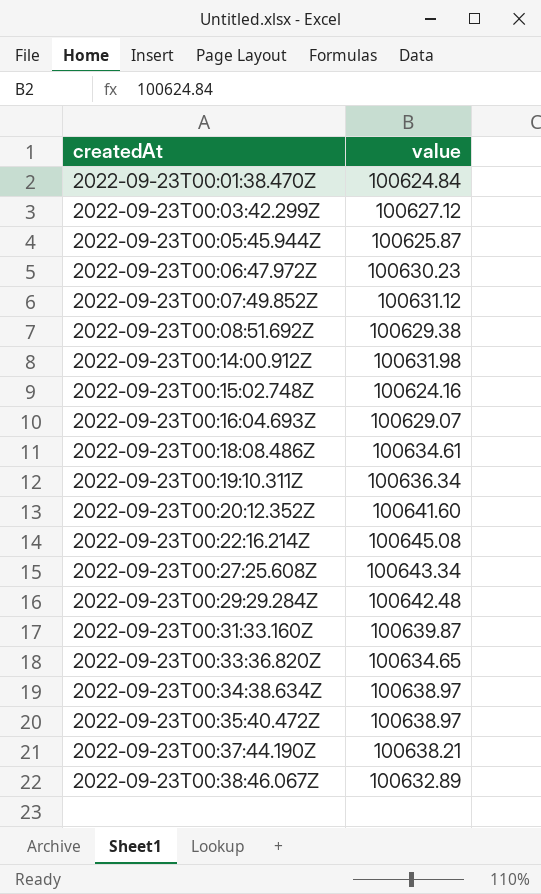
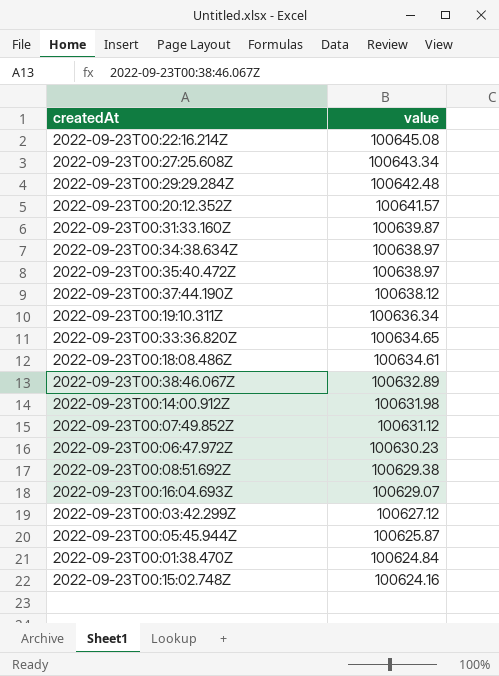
row order: createdAt ascending -> value descending
2022-09-23T00:20:12.352Z | value: 100641.60 -> 100641.57
2022-09-23T00:37:44.190Z | value: 100638.21 -> 100638.12

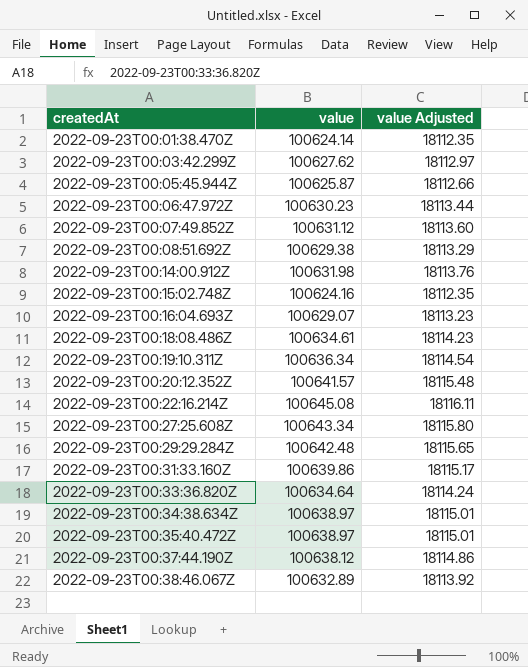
row order: value descending -> createdAt ascending
column value Adjusted | formula: none -> [value] * 0.18
2022-09-23T00:01:38.470Z | value: 100624.84 -> 100624.14
2022-09-23T00:03:42.299Z | value: 100627.12 -> 100627.62
2022-09-23T00:31:33.160Z | value: 100639.87 -> 100639.86
2022-09-23T00:33:36.820Z | value: 100634.65 -> 100634.64

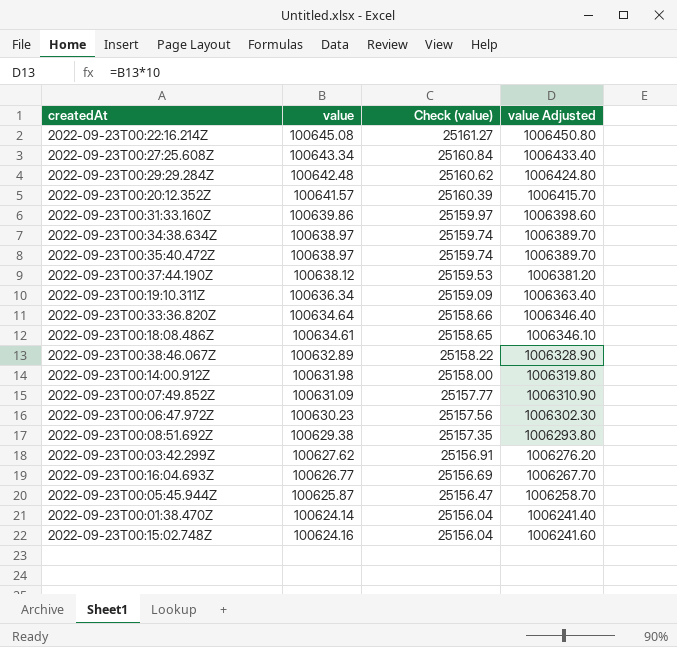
row order: createdAt ascending -> Check (value) descending
column Check (value) | formula: none -> [value] * 0.25
column value Adjusted | formula: [value] * 0.18 -> [value] * 10
2022-09-23T00:07:49.852Z | value: 100631.12 -> 100631.09
2022-09-23T00:16:04.693Z | value: 100629.07 -> 100626.77

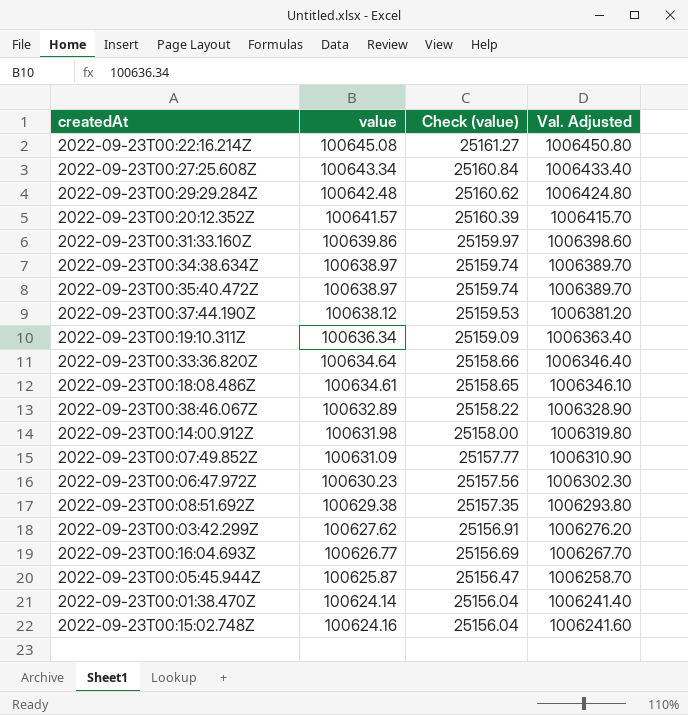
column name: value Adjusted -> Val. Adjusted

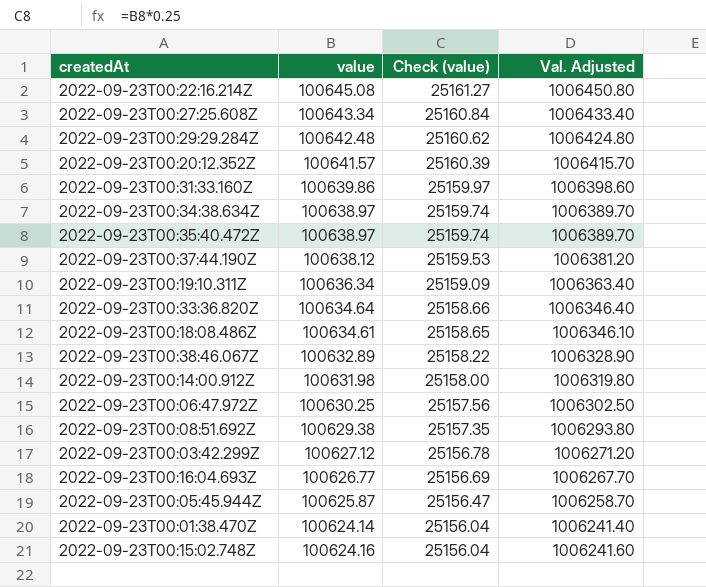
row 2022-09-23T00:07:49.852Z: 100631.09 | 25157.77 | 1006310.90 -> none
2022-09-23T00:06:47.972Z | value: 100630.23 -> 100630.25
2022-09-23T00:06:47.972Z | Val. Adjusted: 1006302.30 -> 1006302.50
2022-09-23T00:03:42.299Z | value: 100627.62 -> 100627.12
2022-09-23T00:03:42.299Z | Check (value): 25156.91 -> 25156.78
2022-09-23T00:03:42.299Z | Val. Adjusted: 1006276.20 -> 1006271.20

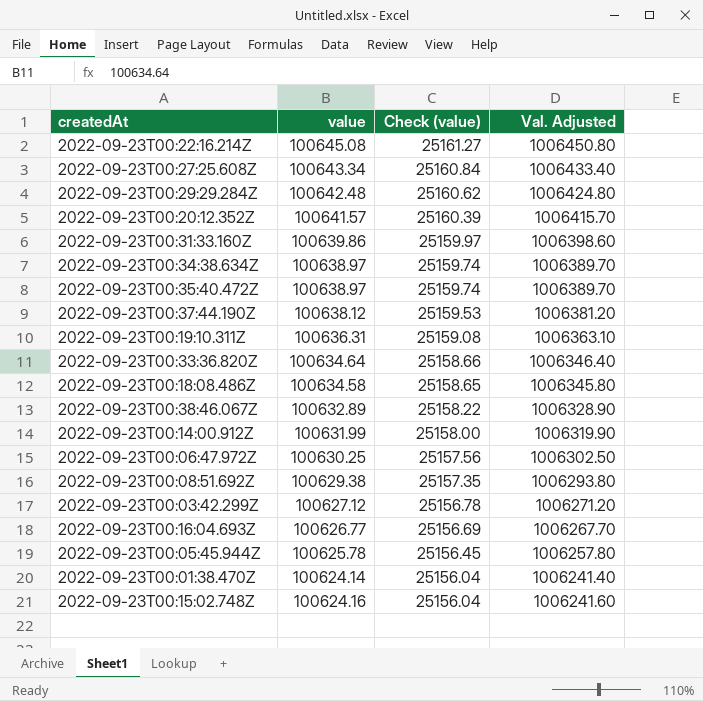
2022-09-23T00:19:10.311Z | value: 100636.34 -> 100636.31
2022-09-23T00:19:10.311Z | Check (value): 25159.09 -> 25159.08
2022-09-23T00:19:10.311Z | Val. Adjusted: 1006363.40 -> 1006363.10
2022-09-23T00:18:08.486Z | value: 100634.61 -> 100634.58
2022-09-23T00:18:08.486Z | Val. Adjusted: 1006346.10 -> 1006345.80
2022-09-23T00:14:00.912Z | value: 100631.98 -> 100631.99
2022-09-23T00:14:00.912Z | Val. Adjusted: 1006319.80 -> 1006319.90
2022-09-23T00:05:45.944Z | value: 100625.87 -> 100625.78
2022-09-23T00:05:45.944Z | Check (value): 25156.47 -> 25156.45
2022-09-23T00:05:45.944Z | Val. Adjusted: 1006258.70 -> 1006257.80

